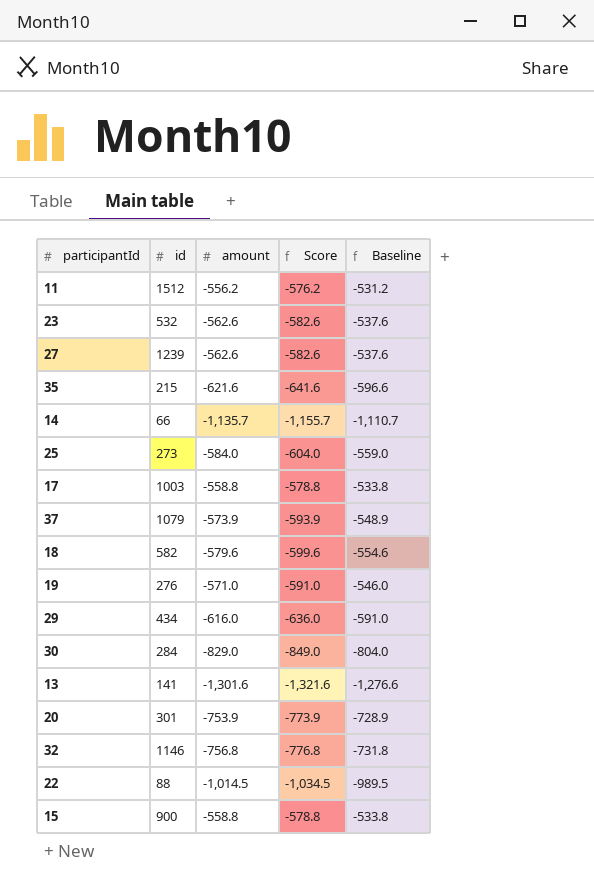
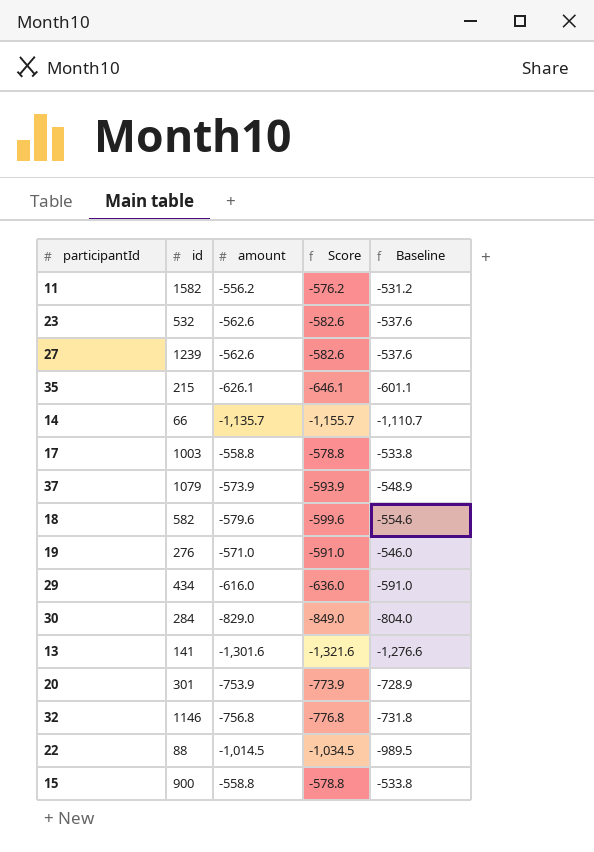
row 25: 273 | -584.0 | -604.0 | -559.0 -> none
11 | id: 1512 -> 1582
35 | amount: -621.6 -> -626.1
35 | Score: -641.6 -> -646.1
35 | Baseline: -596.6 -> -601.1

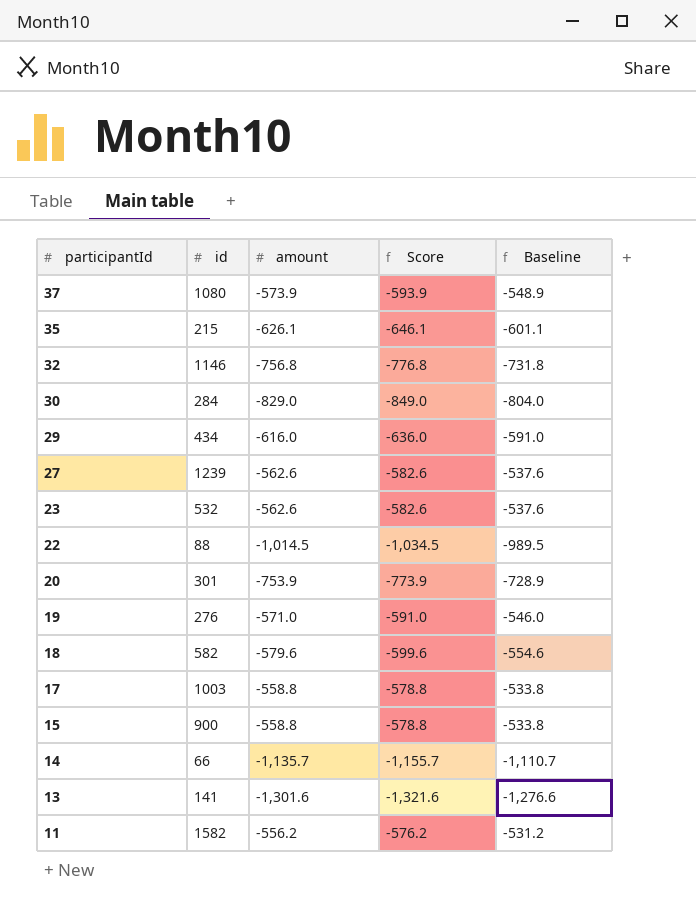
row order: none -> participantId descending
37 | id: 1079 -> 1080

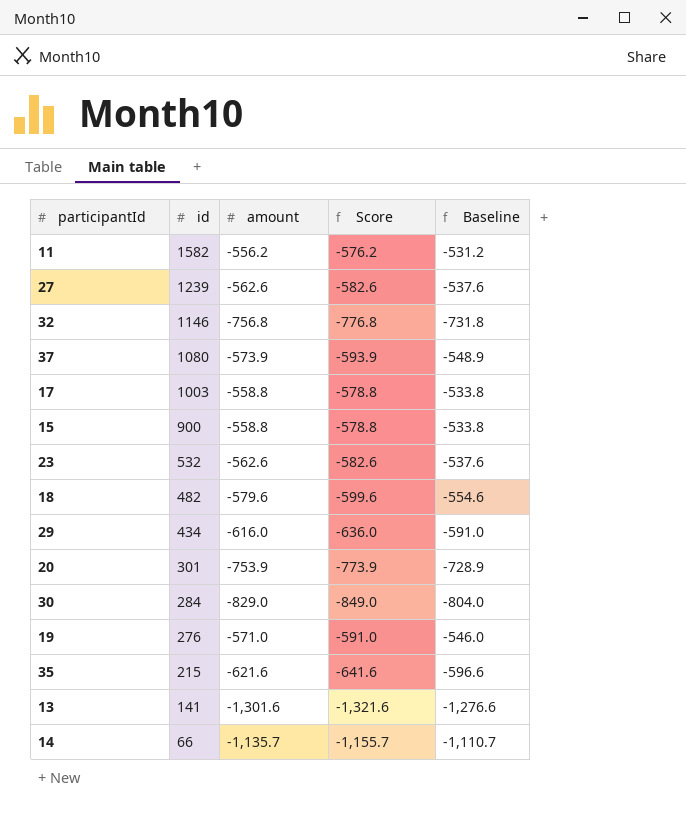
row order: participantId descending -> id descending
row 22: 88 | -1,014.5 | -1,034.5 | -989.5 -> none
18 | id: 582 -> 482
35 | amount: -626.1 -> -621.6
35 | Score: -646.1 -> -641.6
35 | Baseline: -601.1 -> -596.6

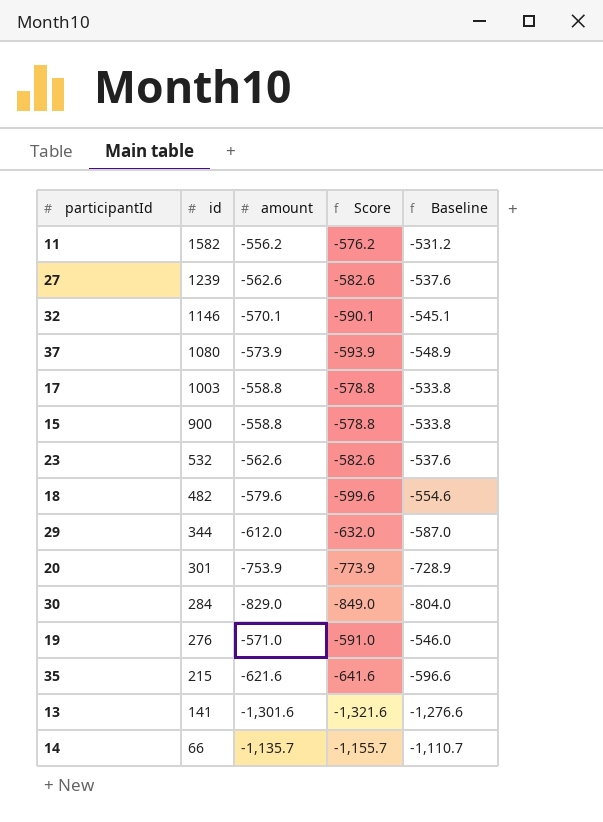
32 | amount: -756.8 -> -570.1
32 | Score: -776.8 -> -590.1
32 | Baseline: -731.8 -> -545.1
29 | id: 434 -> 344
29 | amount: -616.0 -> -612.0
29 | Score: -636.0 -> -632.0
29 | Baseline: -591.0 -> -587.0

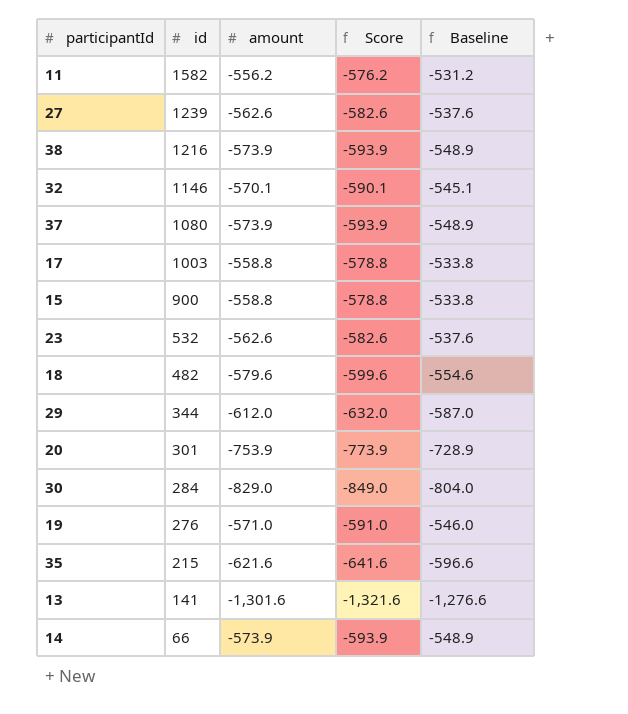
row 38: none -> 1216 | -573.9 | -593.9 | -548.9
14 | amount: -1,135.7 -> -573.9
14 | Score: -1,155.7 -> -593.9
14 | Baseline: -1,110.7 -> -548.9

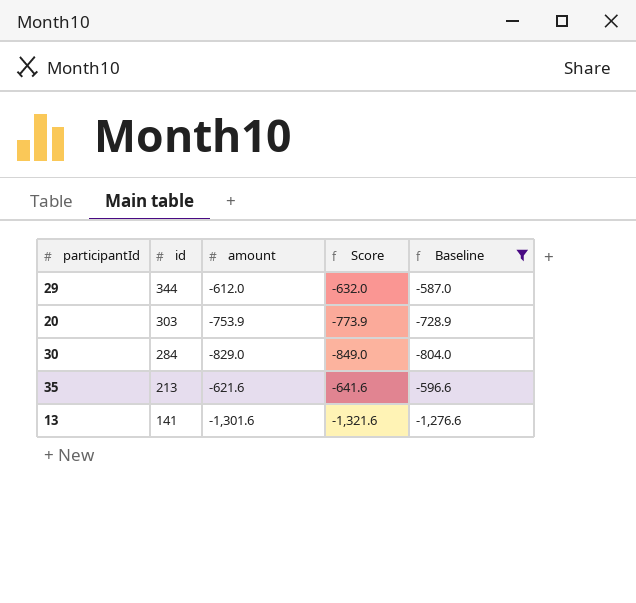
filter: none -> Baseline <= -587.0
20 | id: 301 -> 303
35 | id: 215 -> 213

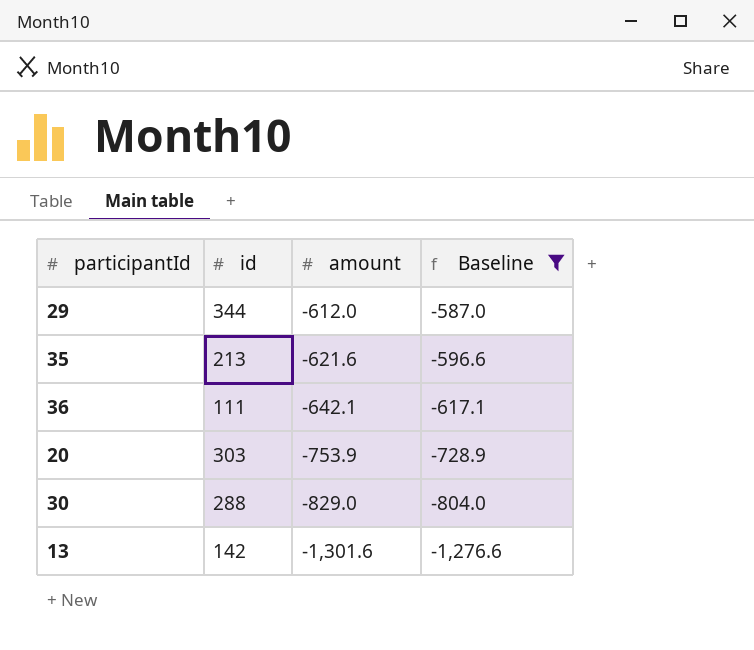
row order: id descending -> amount descending
column Score | formula: [amount] - 20 -> none
row 36: none -> 111 | -642.1 | -617.1
30 | id: 284 -> 288
13 | id: 141 -> 142

